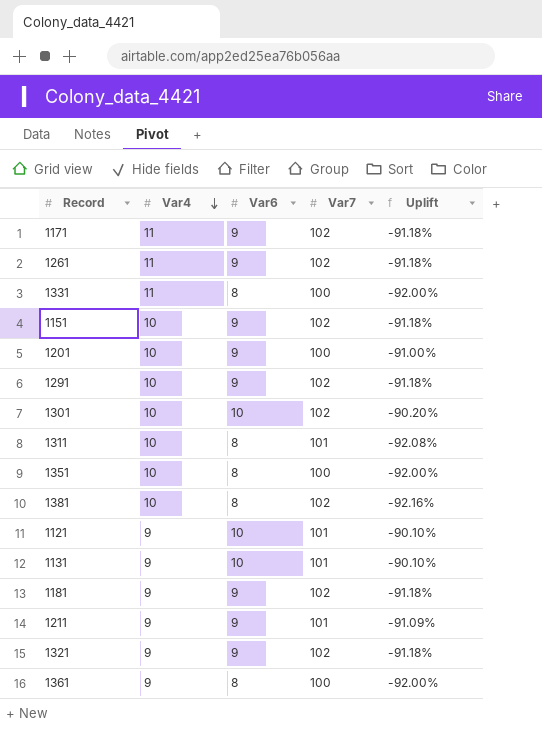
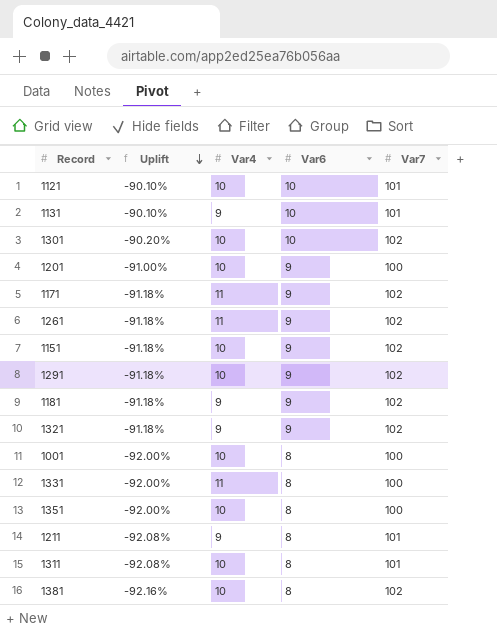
row order: Var4 descending -> Uplift descending
column Uplift | position: 5 -> 2
row 1361: 9 | 8 | 100 | -92.00% -> none
1121 | Var4: 9 -> 10
row 1001: none -> -92.00% | 10 | 8 | 100
1211 | Uplift: -91.09% -> -92.08%
1211 | Var6: 9 -> 8

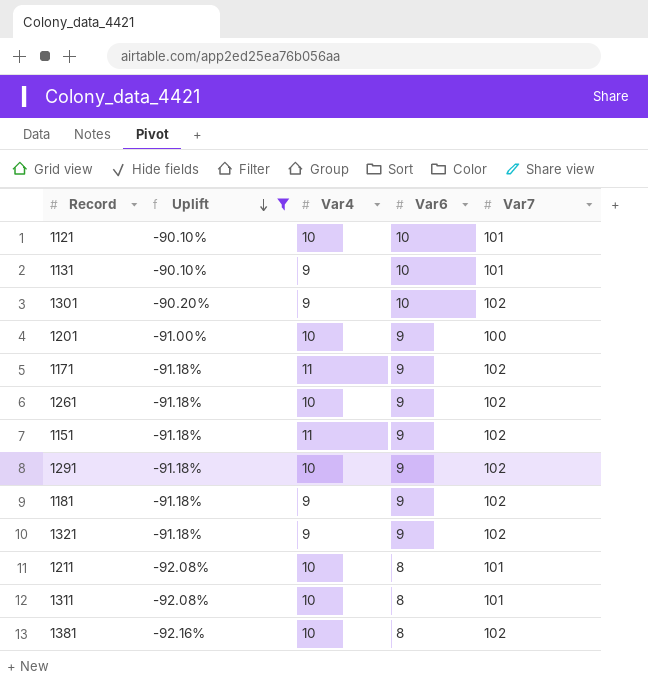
filter: none -> Uplift != -92.00%
1301 | Var4: 10 -> 9
1261 | Var4: 11 -> 10
1151 | Var4: 10 -> 11
1211 | Var4: 9 -> 10

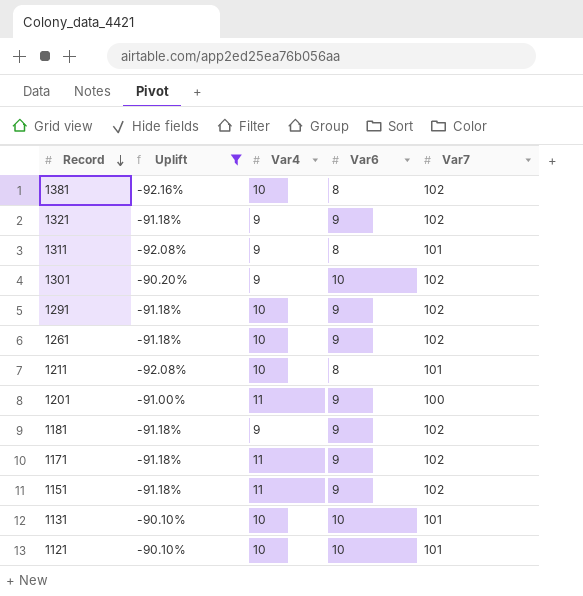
row order: Uplift descending -> Record descending
1311 | Var4: 10 -> 9
1201 | Var4: 10 -> 11
1131 | Var4: 9 -> 10

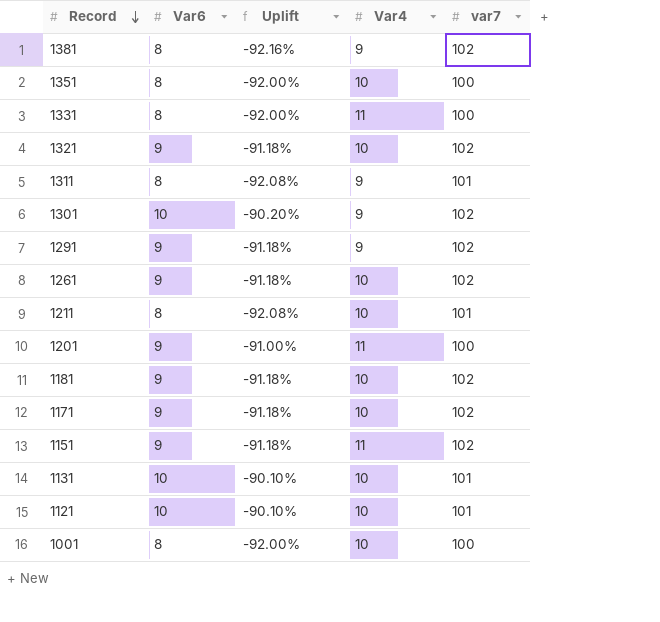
filter: Uplift != -92.00% -> none
column Var6 | position: 4 -> 2
column name: Var7 -> var7
1381 | Var4: 10 -> 9
1321 | Var4: 9 -> 10
1291 | Var4: 10 -> 9
1181 | Var4: 9 -> 10
1171 | Var4: 11 -> 10

